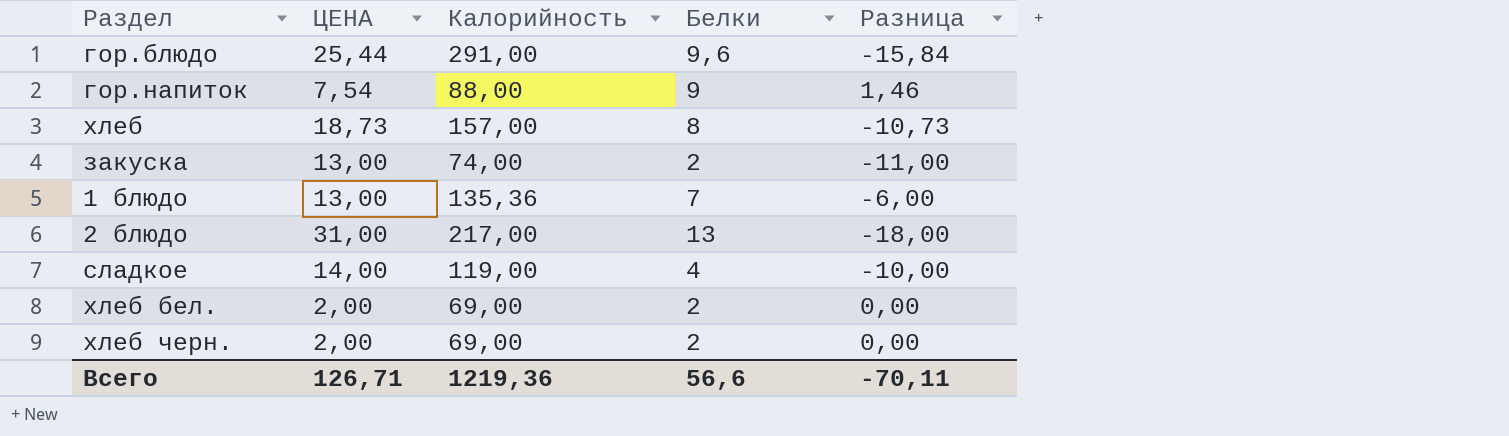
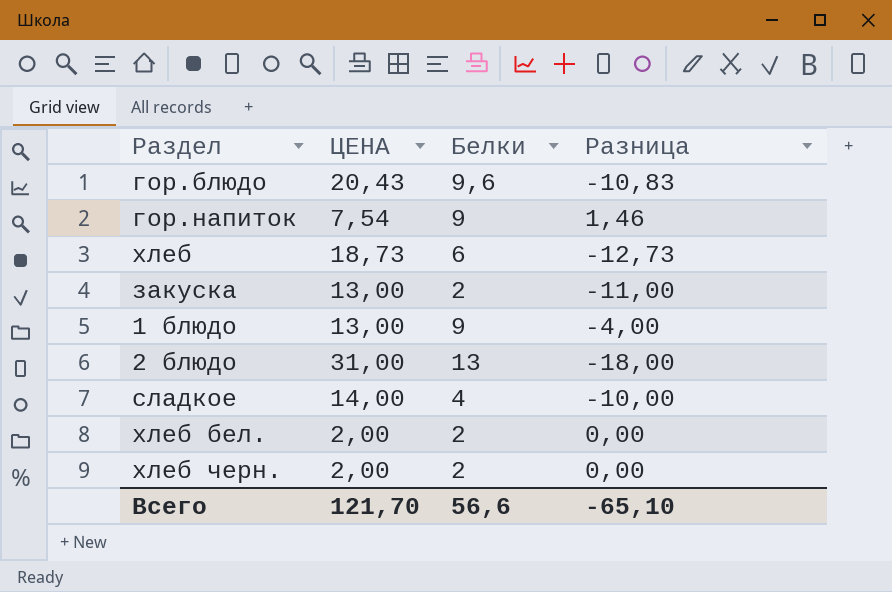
column Калорийность | position: 3 -> none
гор.блюдо | ЦЕНА: 25,44 -> 20,43
гор.блюдо | Разница: -15,84 -> -10,83
хлеб | Белки: 8 -> 6
хлеб | Разница: -10,73 -> -12,73
1 блюдо | Белки: 7 -> 9
1 блюдо | Разница: -6,00 -> -4,00
Всего | ЦЕНА: 126,71 -> 121,70
Всего | Разница: -70,11 -> -65,10

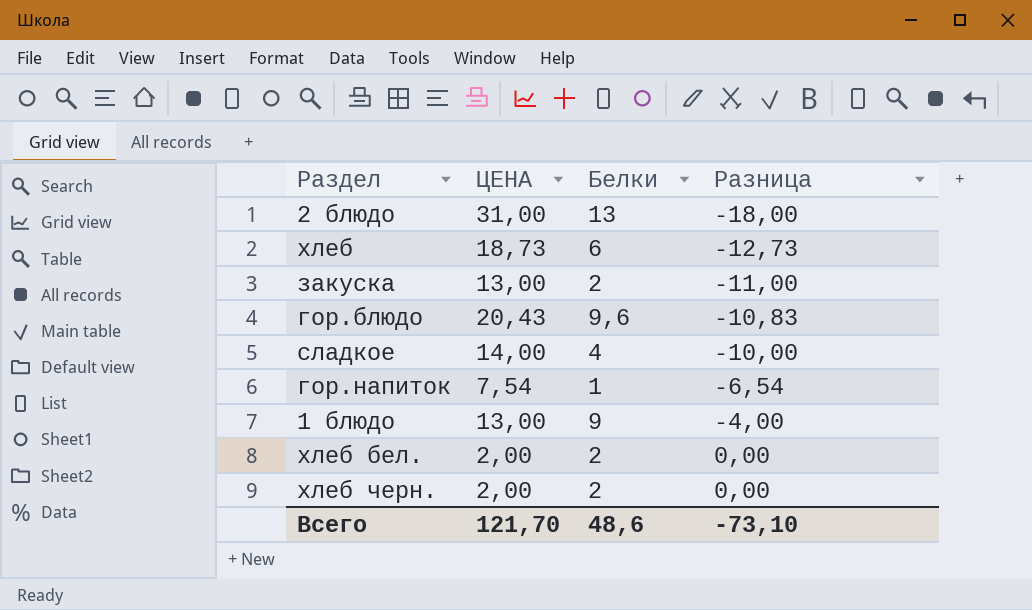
row order: none -> Разница ascending
гор.напиток | Белки: 9 -> 1
гор.напиток | Разница: 1,46 -> -6,54
Всего | Белки: 56,6 -> 48,6
Всего | Разница: -65,10 -> -73,10

